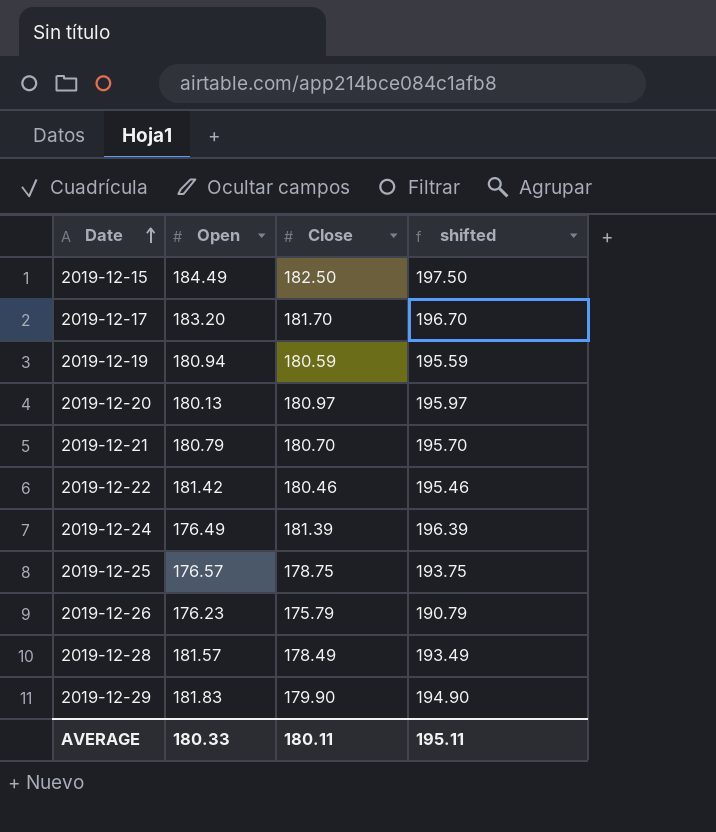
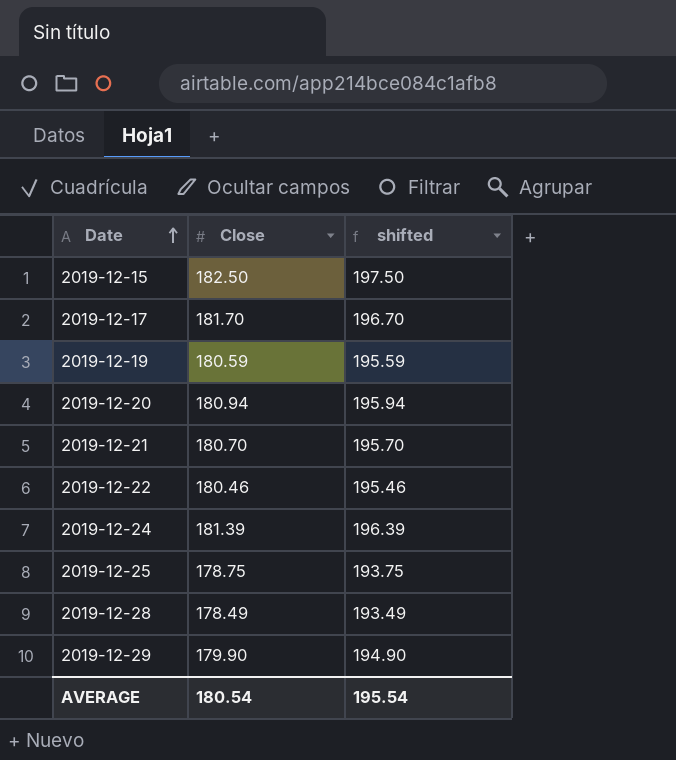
column Open | position: 2 -> none
row 2019-12-26: 176.23 | 175.79 | 190.79 -> none
2019-12-20 | Close: 180.97 -> 180.94
2019-12-20 | shifted: 195.97 -> 195.94
AVERAGE | Close: 180.11 -> 180.54
AVERAGE | shifted: 195.11 -> 195.54

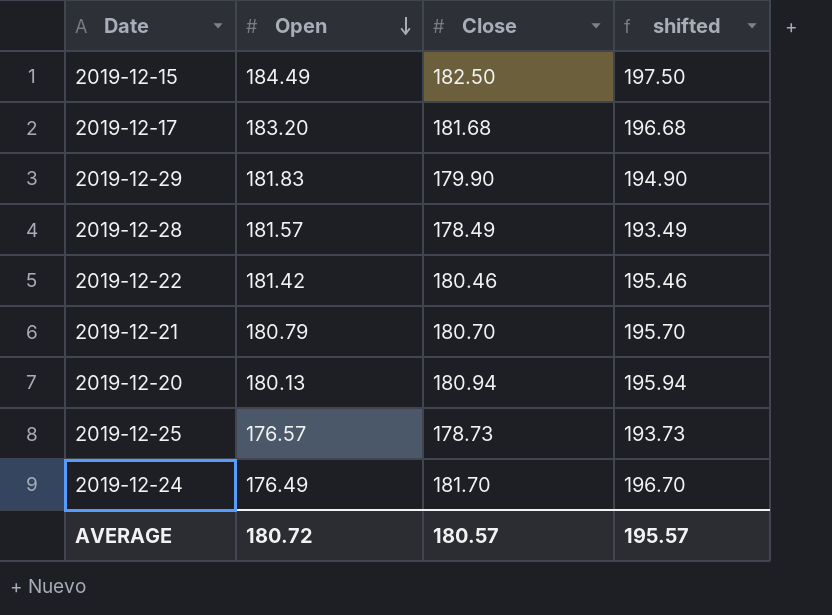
row order: Date ascending -> Open descending
column Open | position: none -> 2
row 2019-12-19: 180.59 | 195.59 -> none
2019-12-17 | Close: 181.70 -> 181.68
2019-12-17 | shifted: 196.70 -> 196.68
2019-12-25 | Close: 178.75 -> 178.73
2019-12-25 | shifted: 193.75 -> 193.73
2019-12-24 | Close: 181.39 -> 181.70
2019-12-24 | shifted: 196.39 -> 196.70
AVERAGE | Close: 180.54 -> 180.57
AVERAGE | shifted: 195.54 -> 195.57

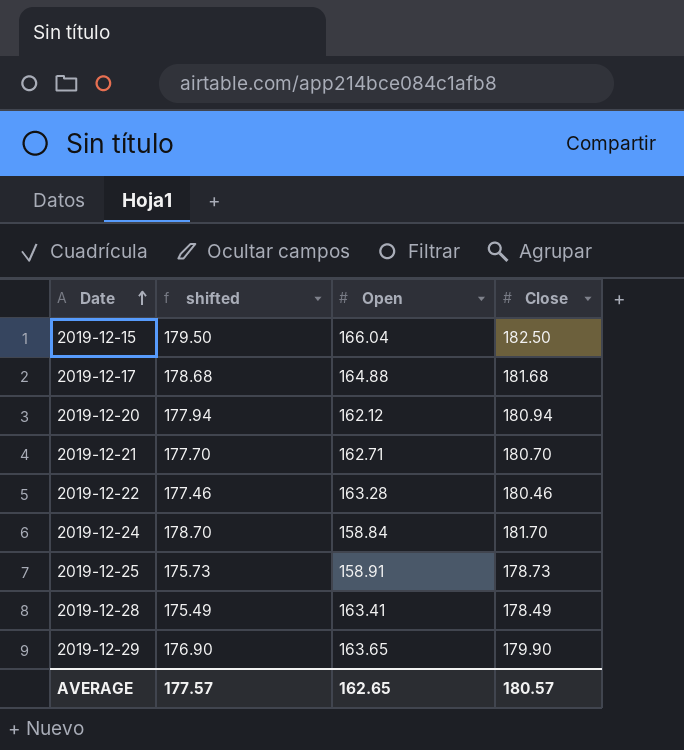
row order: Open descending -> Date ascending
column shifted | formula: [Close] + 15 -> [Close] - 3
column shifted | position: 4 -> 2
2019-12-15 | Open: 184.49 -> 166.04
2019-12-17 | Open: 183.20 -> 164.88
2019-12-20 | Open: 180.13 -> 162.12
2019-12-21 | Open: 180.79 -> 162.71
2019-12-22 | Open: 181.42 -> 163.28
2019-12-24 | Open: 176.49 -> 158.84
2019-12-25 | Open: 176.57 -> 158.91
2019-12-28 | Open: 181.57 -> 163.41
2019-12-29 | Open: 181.83 -> 163.65
AVERAGE | shifted: 195.57 -> 177.57
AVERAGE | Open: 180.72 -> 162.65

